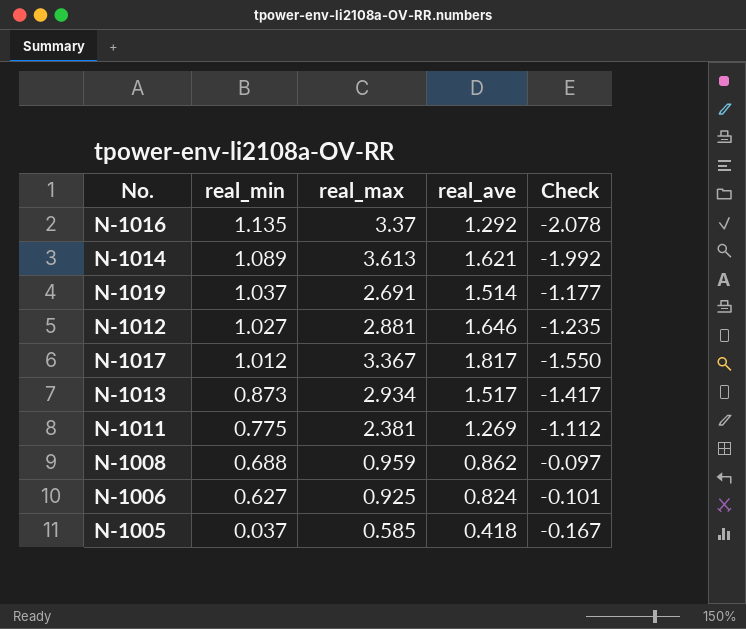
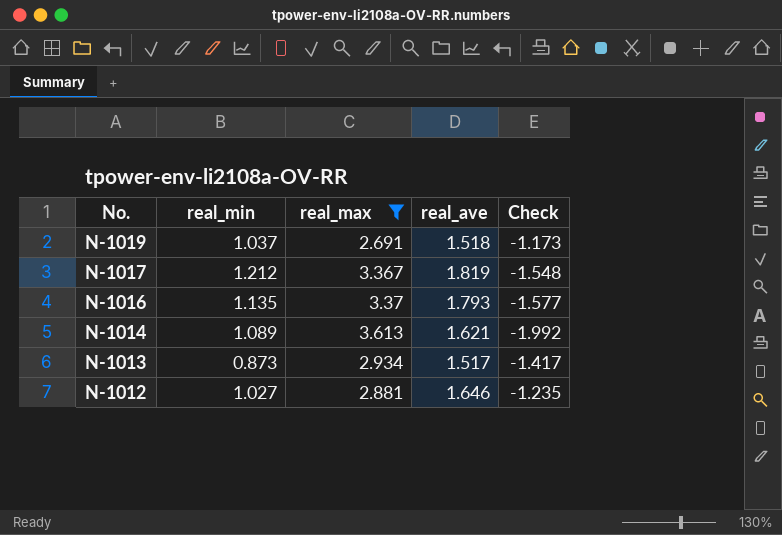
filter: none -> real_max >= 2.691
row order: real_min descending -> No. descending
N-1019 | real_ave: 1.514 -> 1.518
N-1019 | Check: -1.177 -> -1.173
N-1017 | real_min: 1.012 -> 1.212
N-1017 | real_ave: 1.817 -> 1.819
N-1017 | Check: -1.550 -> -1.548
N-1016 | real_ave: 1.292 -> 1.793
N-1016 | Check: -2.078 -> -1.577

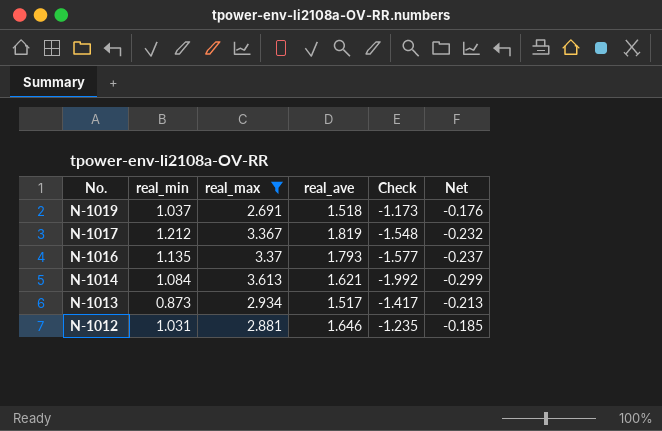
column Net | formula: none -> [Check] * 0.15
N-1014 | real_min: 1.089 -> 1.084
N-1012 | real_min: 1.027 -> 1.031

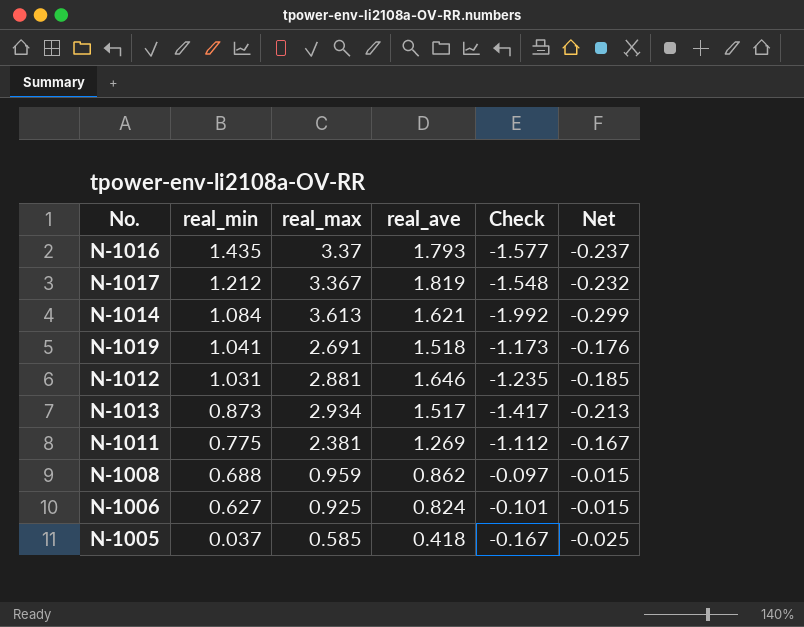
filter: real_max >= 2.691 -> none
row order: No. descending -> real_min descending
N-1016 | real_min: 1.135 -> 1.435
N-1019 | real_min: 1.037 -> 1.041

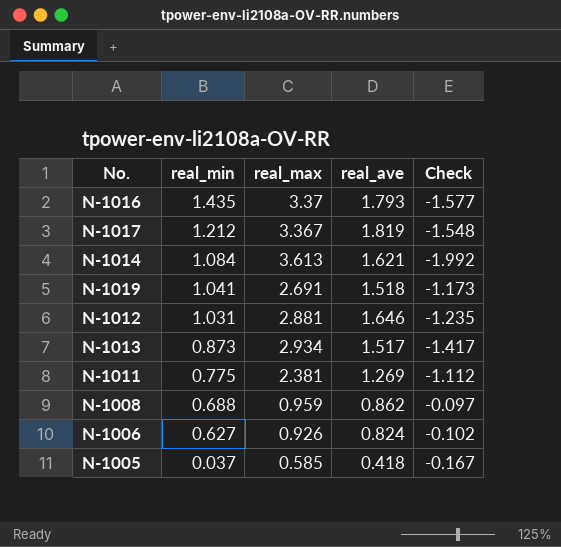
column Net | formula: [Check] * 0.15 -> none
N-1006 | real_max: 0.925 -> 0.926
N-1006 | Check: -0.101 -> -0.102

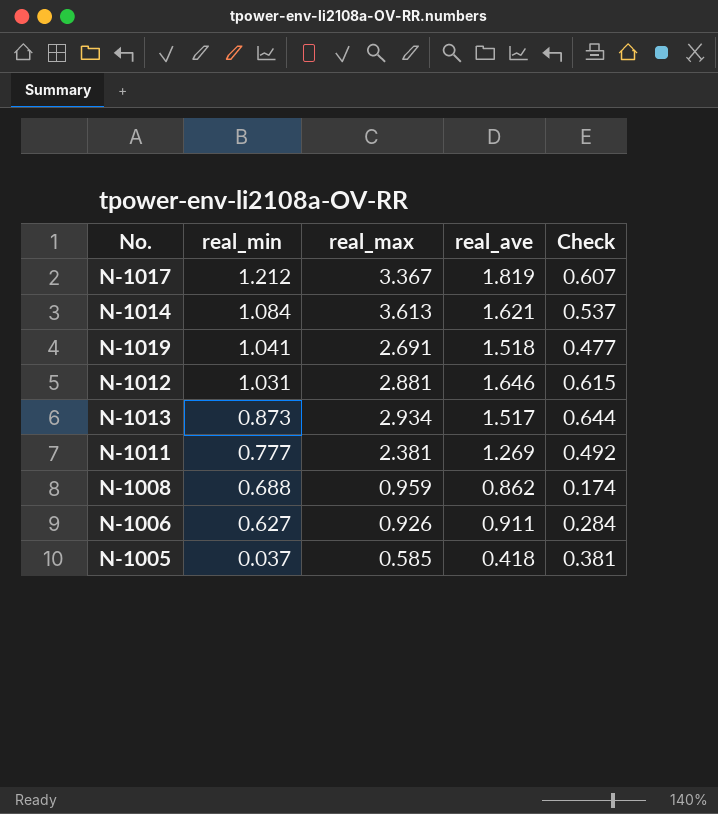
column Check | formula: [real_ave] - [real_max] -> [real_ave] - [real_min]
row N-1016: 1.435 | 3.37 | 1.793 | -1.577 -> none
N-1011 | real_min: 0.775 -> 0.777
N-1006 | real_ave: 0.824 -> 0.911

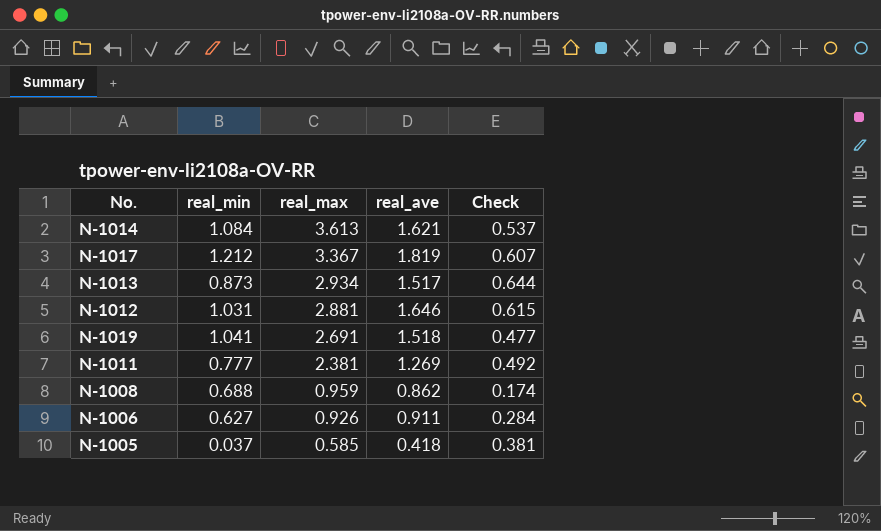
row order: real_min descending -> real_max descending

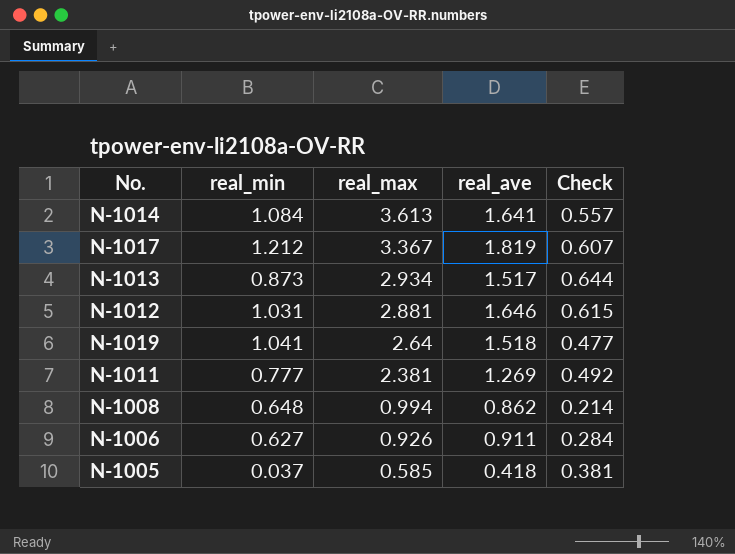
N-1014 | real_ave: 1.621 -> 1.641
N-1014 | Check: 0.537 -> 0.557
N-1019 | real_max: 2.691 -> 2.64
N-1008 | real_min: 0.688 -> 0.648
N-1008 | real_max: 0.959 -> 0.994
N-1008 | Check: 0.174 -> 0.214

